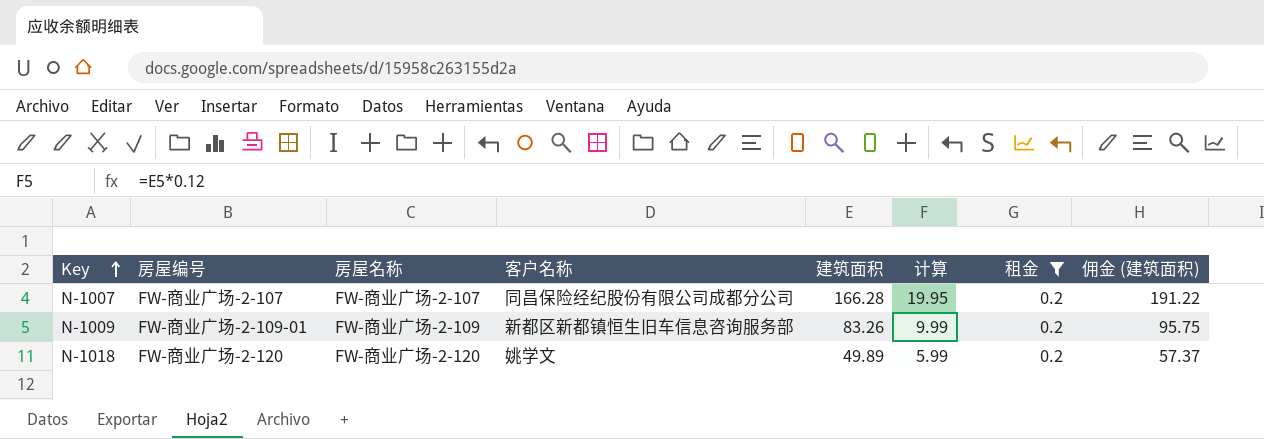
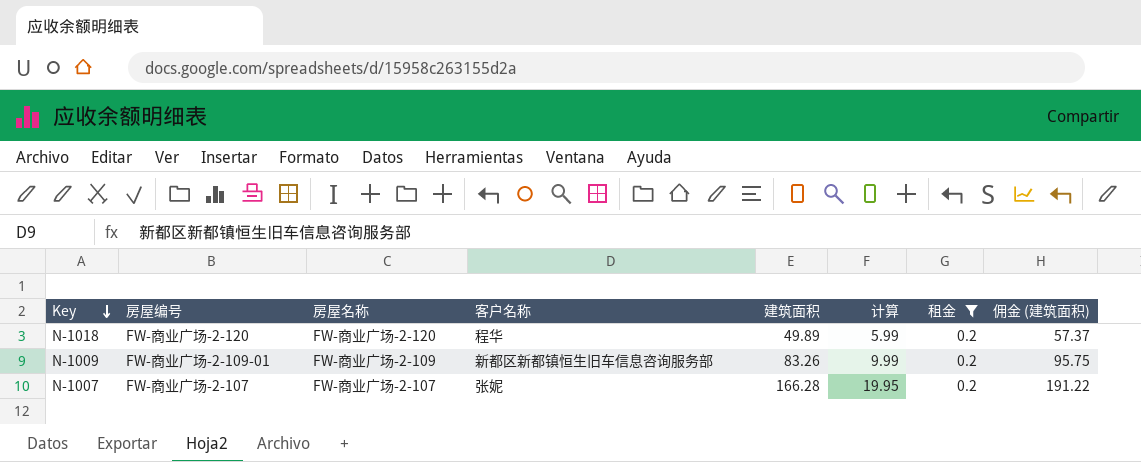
row order: Key ascending -> Key descending
N-1018 | 客户名称: 姚学文 -> 程华
N-1007 | 客户名称: 同昌保险经纪股份有限公司成都分公司 -> 张妮

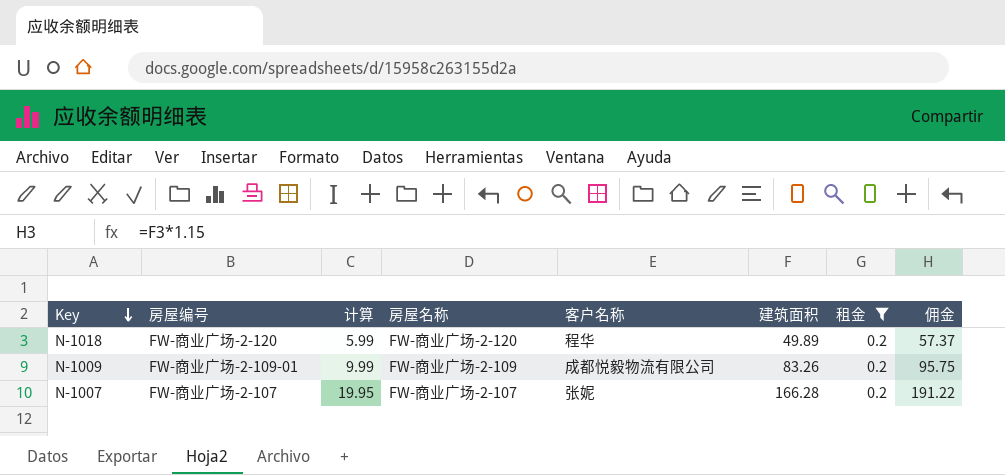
column 计算 | position: 6 -> 3
column name: 佣金 (建筑面积) -> 佣金
N-1009 | 客户名称: 新都区新都镇恒生旧车信息咨询服务部 -> 成都悦毅物流有限公司

